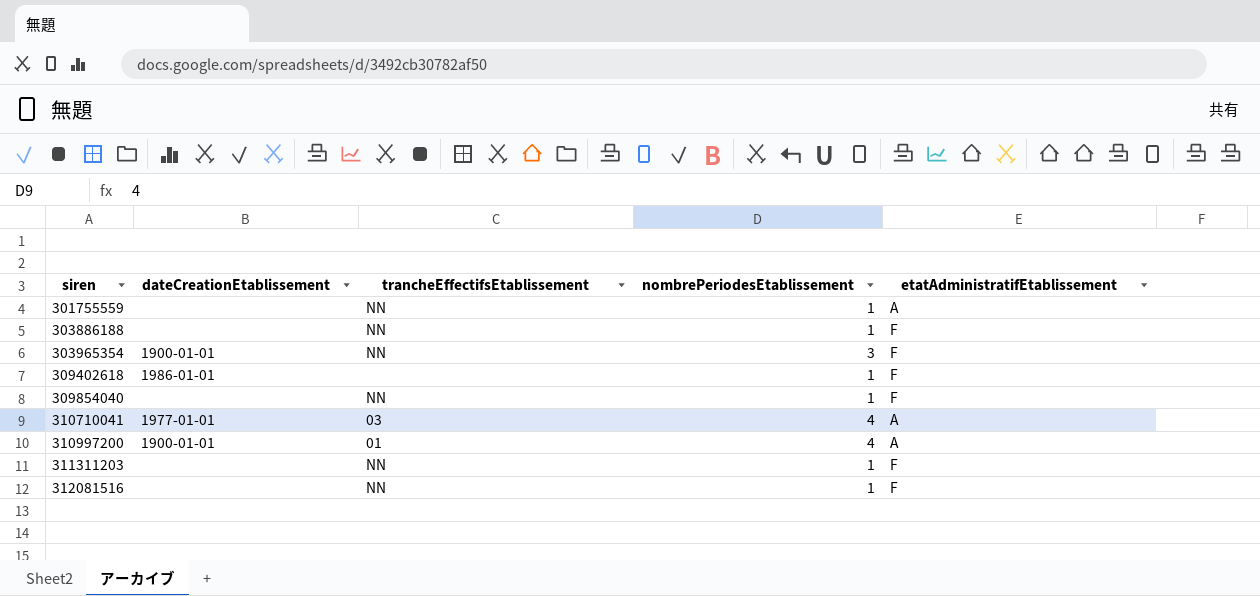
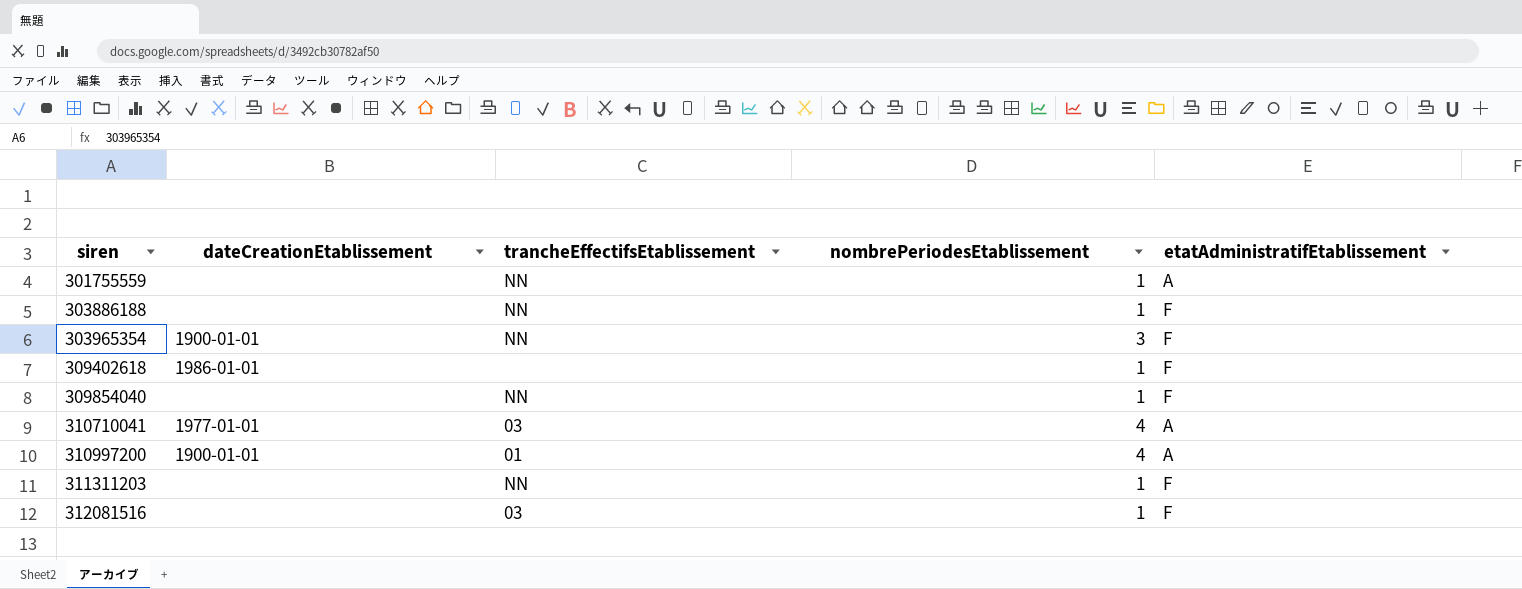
312081516 | trancheEffectifsEtablissement: NN -> 03

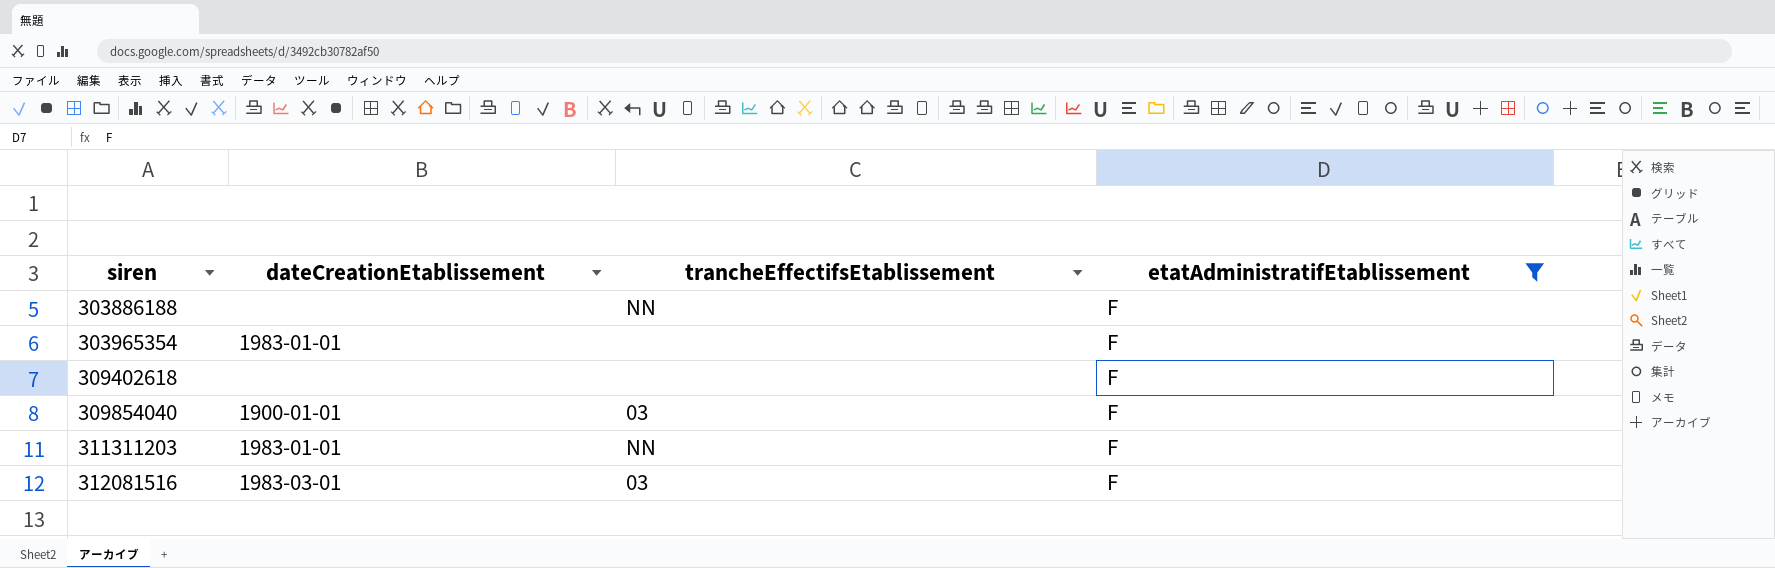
filter: none -> etatAdministratifEtablissement = F
column nombrePeriodesEtablissement | position: 4 -> none
303965354 | dateCreationEtablissement: 1900-01-01 -> 1983-01-01
303965354 | trancheEffectifsEtablissement: NN -> none
309402618 | dateCreationEtablissement: 1986-01-01 -> none
309854040 | dateCreationEtablissement: none -> 1900-01-01
309854040 | trancheEffectifsEtablissement: NN -> 03
311311203 | dateCreationEtablissement: none -> 1983-01-01
312081516 | dateCreationEtablissement: none -> 1983-03-01

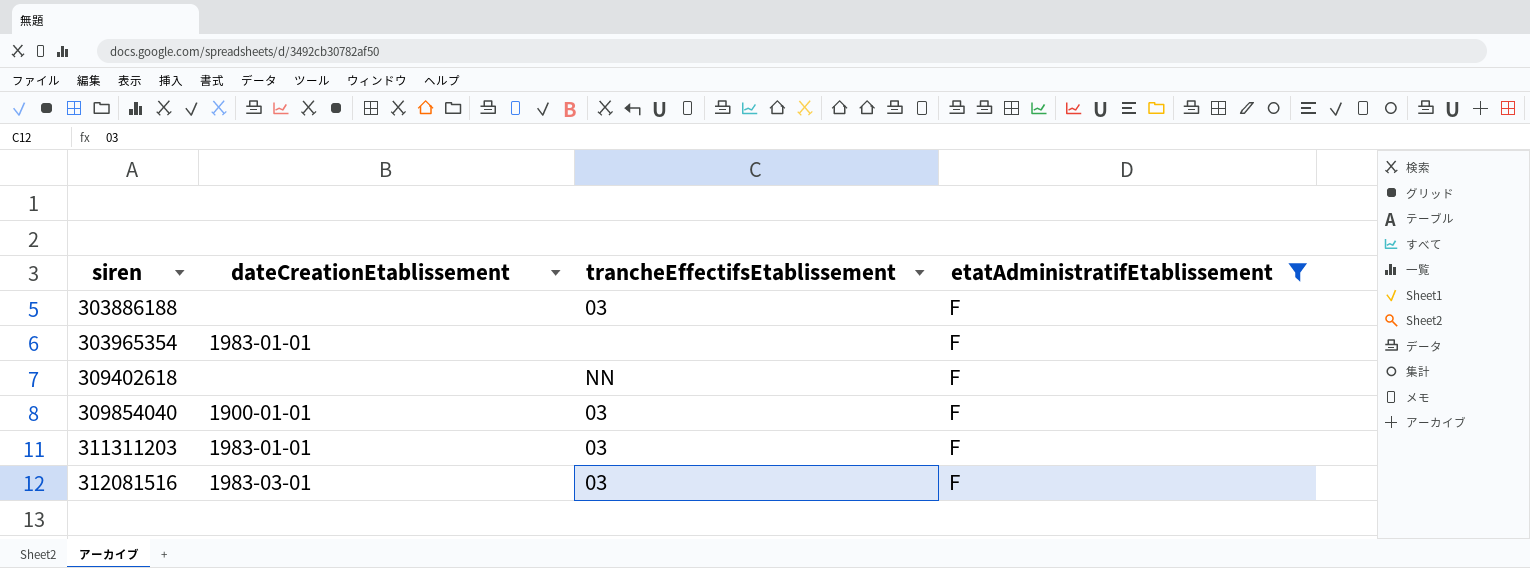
303886188 | trancheEffectifsEtablissement: NN -> 03
309402618 | trancheEffectifsEtablissement: none -> NN
311311203 | trancheEffectifsEtablissement: NN -> 03

